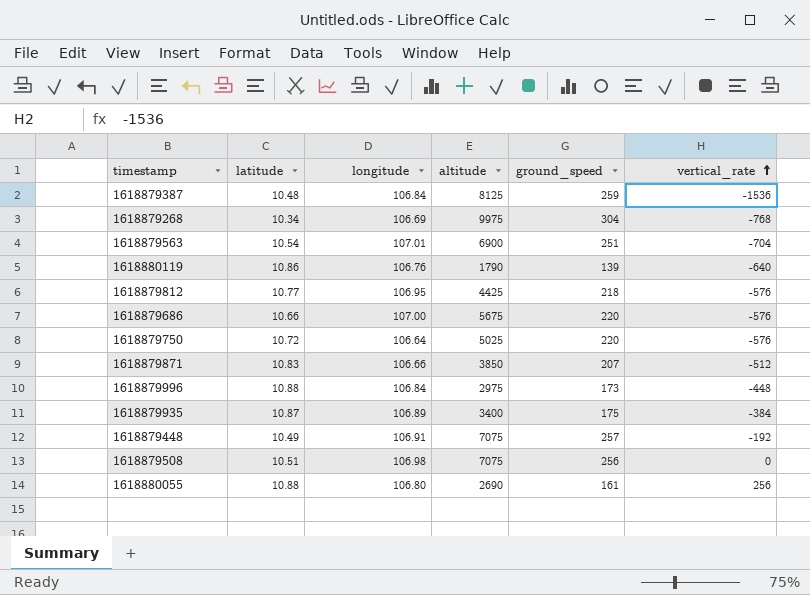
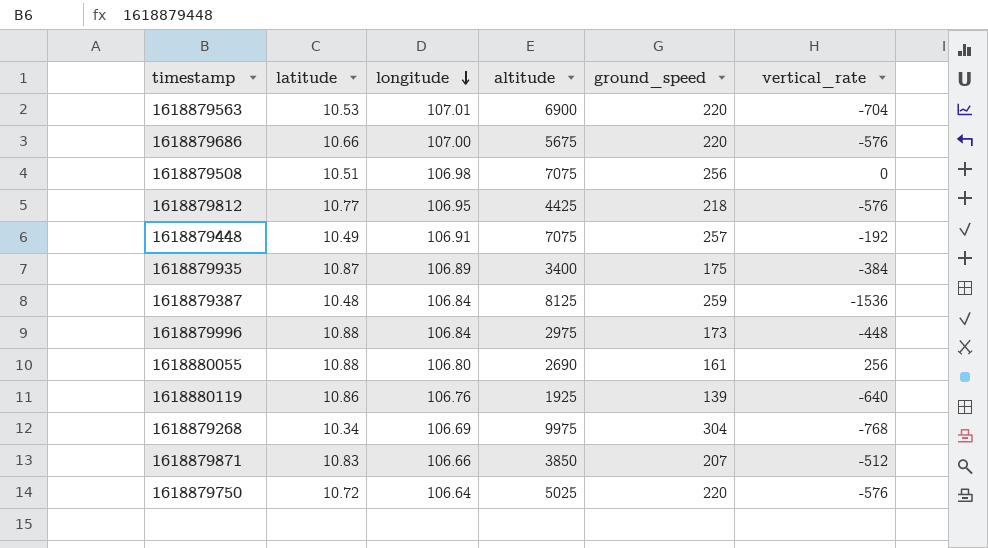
row order: vertical_rate ascending -> longitude descending
1618879563 | latitude: 10.54 -> 10.53
1618879563 | ground_speed: 251 -> 220
1618880119 | altitude: 1790 -> 1925

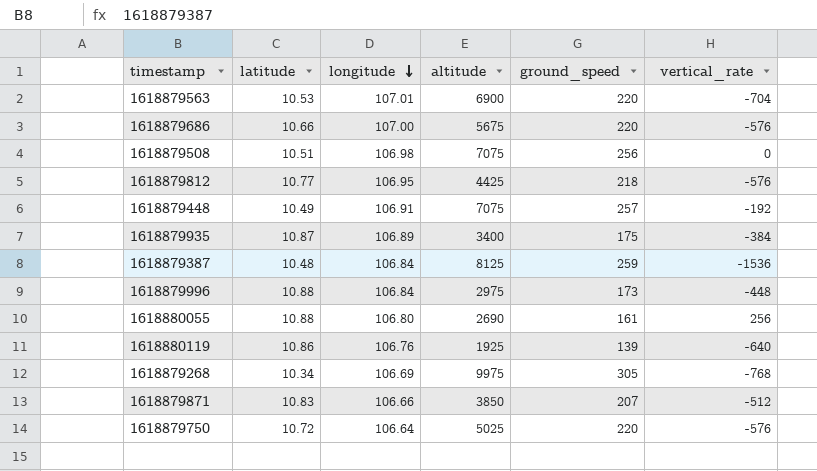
1618879268 | ground_speed: 304 -> 305

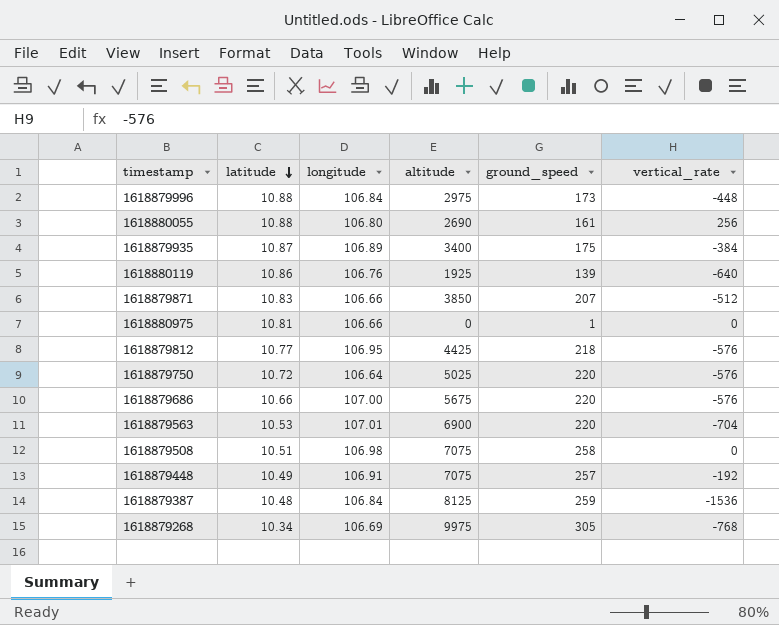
row order: longitude descending -> latitude descending
row 1618880975: none -> 10.81 | 106.66 | 0 | 1 | 0
1618879508 | ground_speed: 256 -> 258

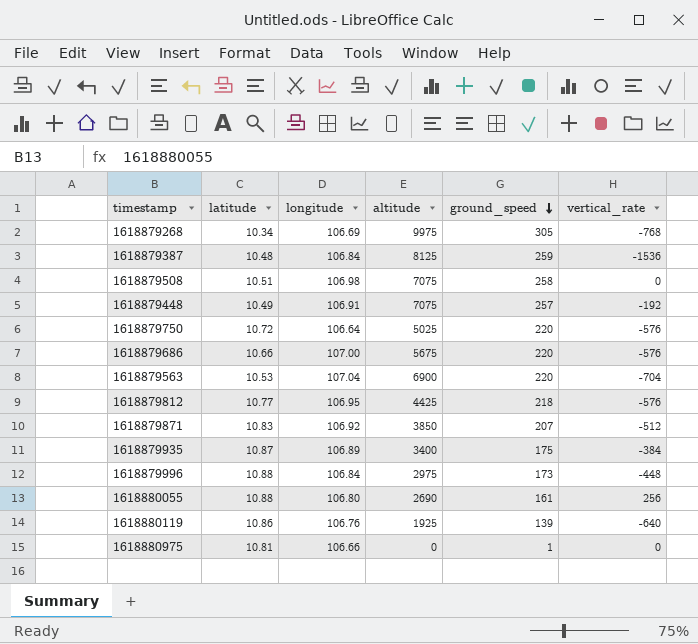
row order: latitude descending -> ground_speed descending
1618879563 | longitude: 107.01 -> 107.04
1618879871 | longitude: 106.66 -> 106.92

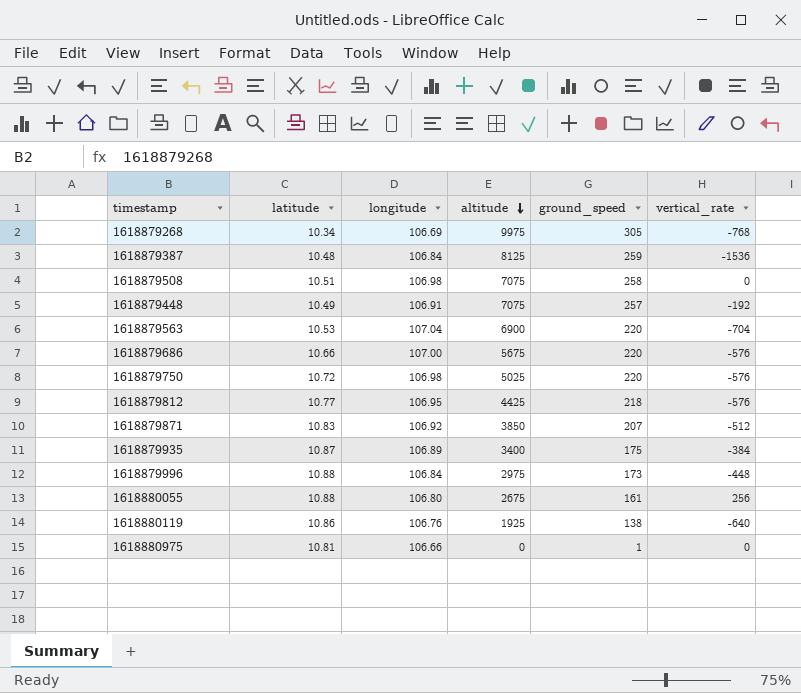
row order: ground_speed descending -> altitude descending
1618879750 | longitude: 106.64 -> 106.98
1618880055 | altitude: 2690 -> 2675
1618880119 | ground_speed: 139 -> 138

